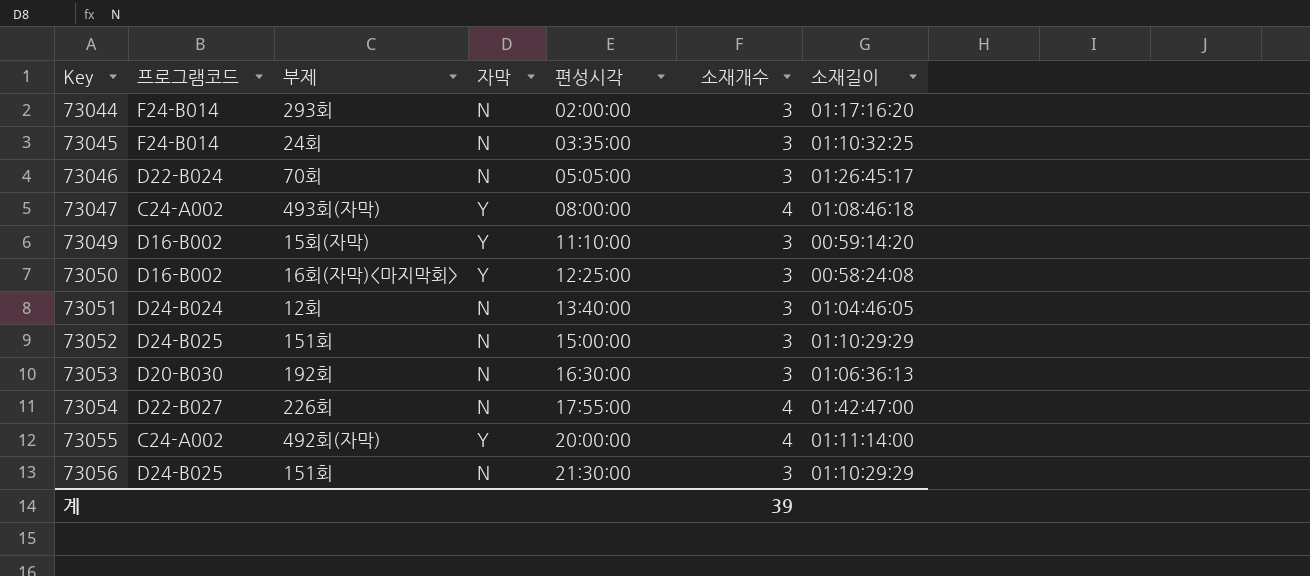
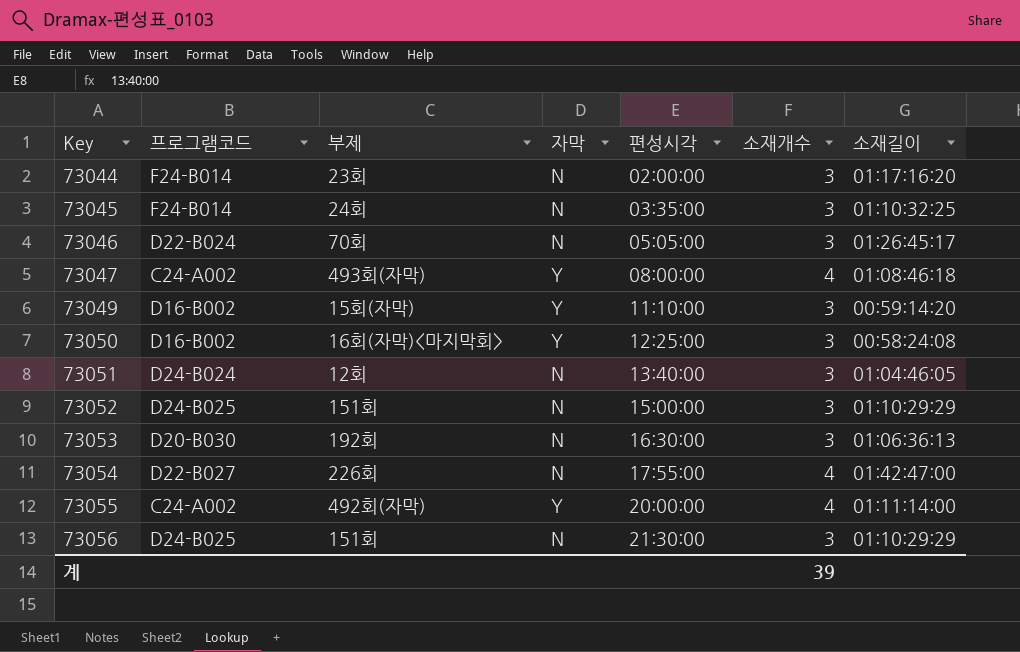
73044 | 부제: 293회 -> 23회

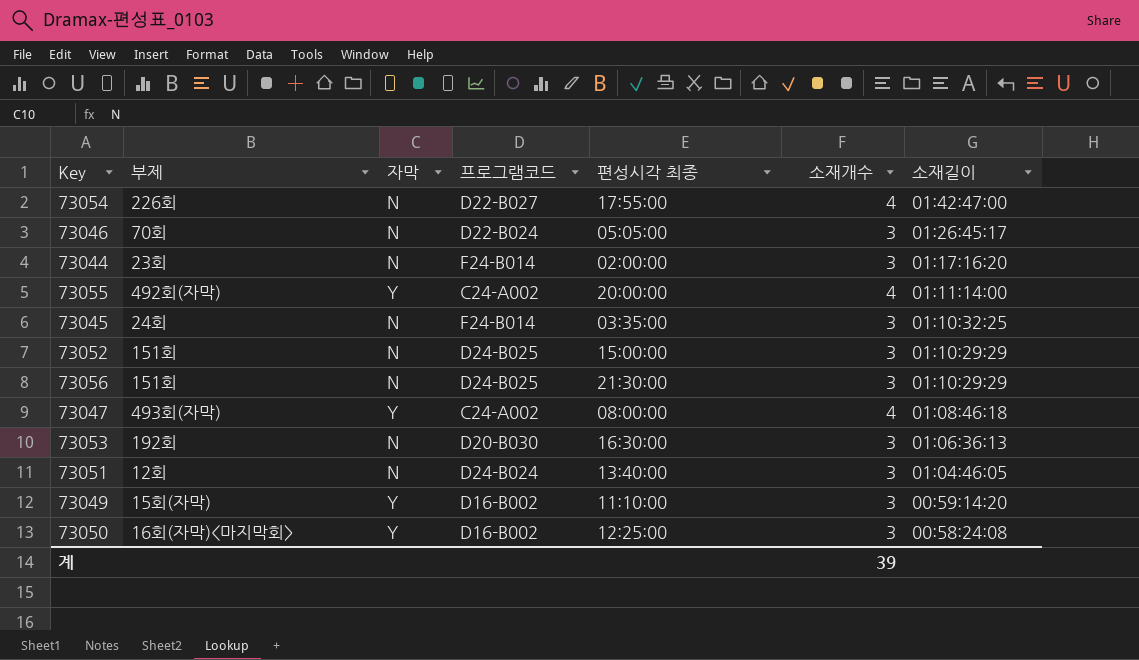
row order: Key ascending -> 소재길이 descending
column 프로그램코드 | position: 2 -> 4
column name: 편성시각 -> 편성시각 최종

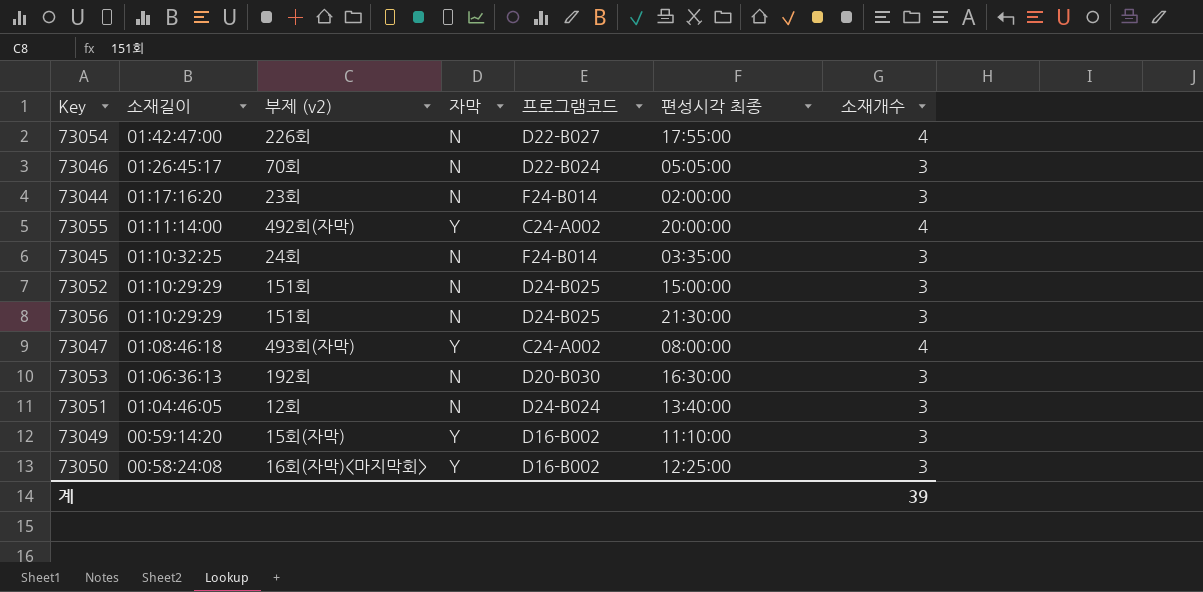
column 소재길이 | position: 7 -> 2
column name: 부제 -> 부제 (v2)

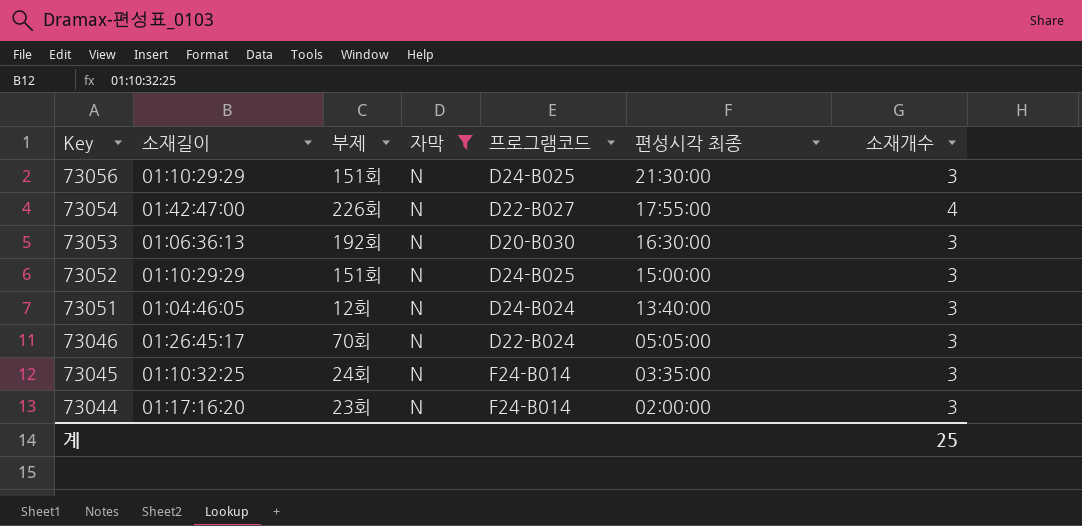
filter: none -> 자막 = N
row order: 소재길이 descending -> Key descending
column name: 부제 (v2) -> 부제
계 | 소재개수: 39 -> 25

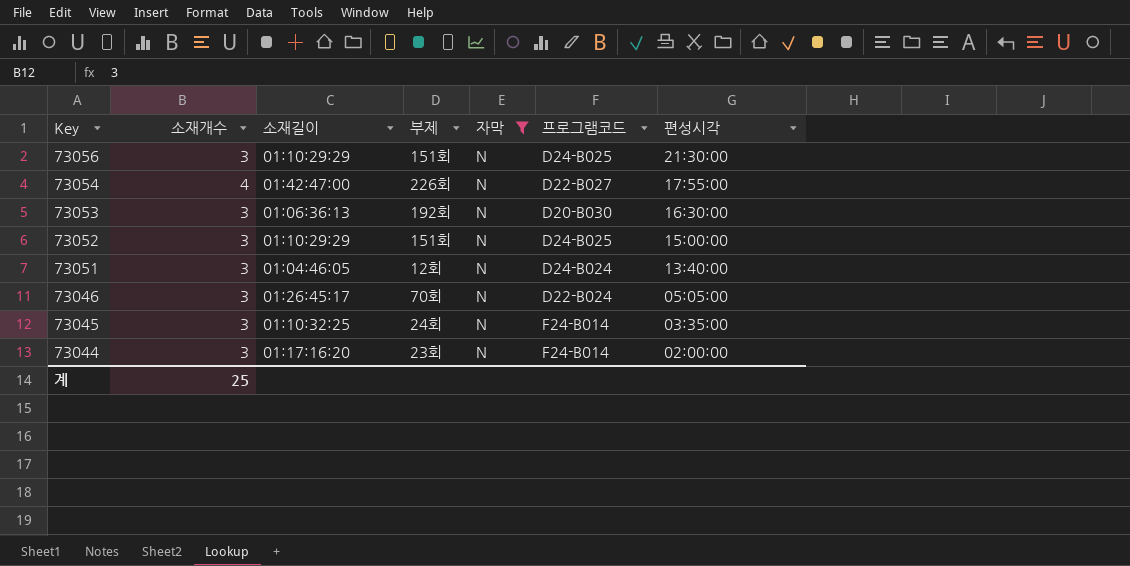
column 소재개수 | position: 7 -> 2
column name: 편성시각 최종 -> 편성시각

